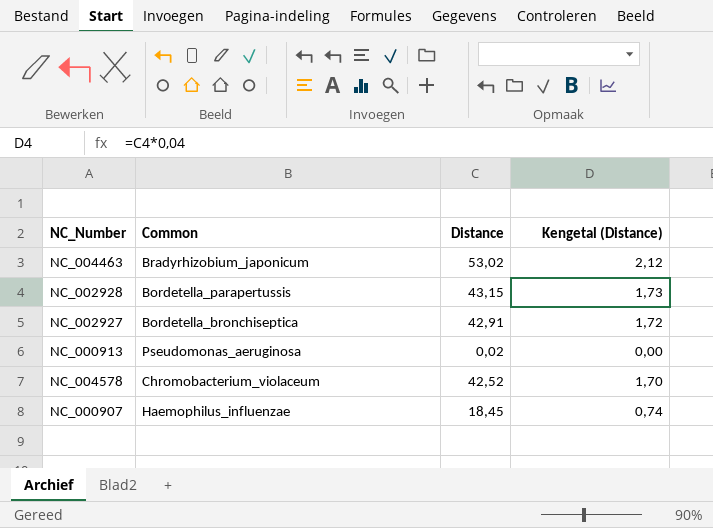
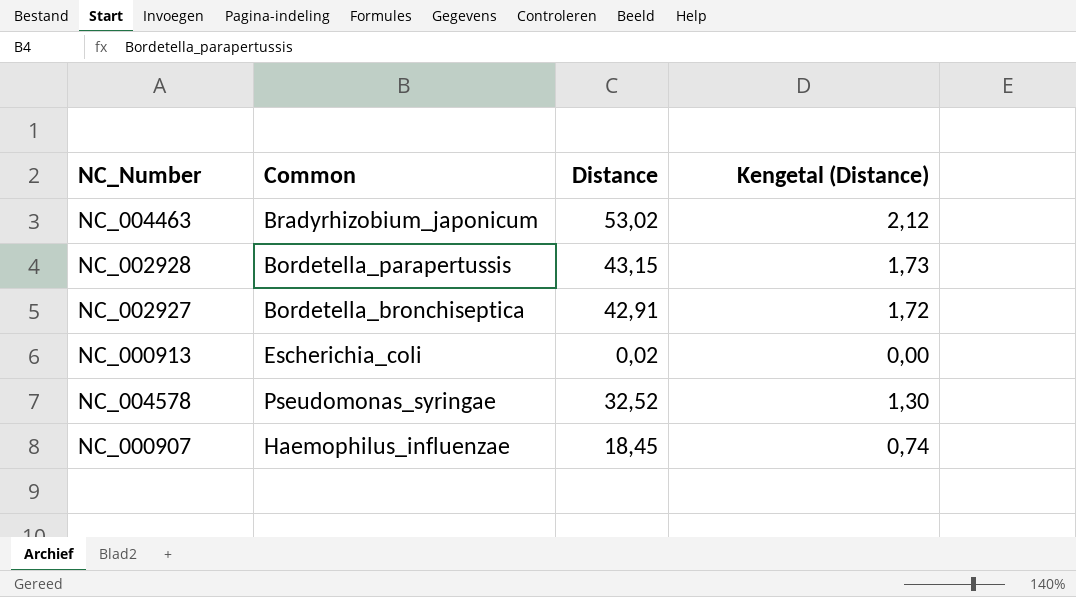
NC_000913 | Common: Pseudomonas_aeruginosa -> Escherichia_coli
NC_004578 | Common: Chromobacterium_violaceum -> Pseudomonas_syringae
NC_004578 | Distance: 42,52 -> 32,52
NC_004578 | Kengetal (Distance): 1,70 -> 1,30

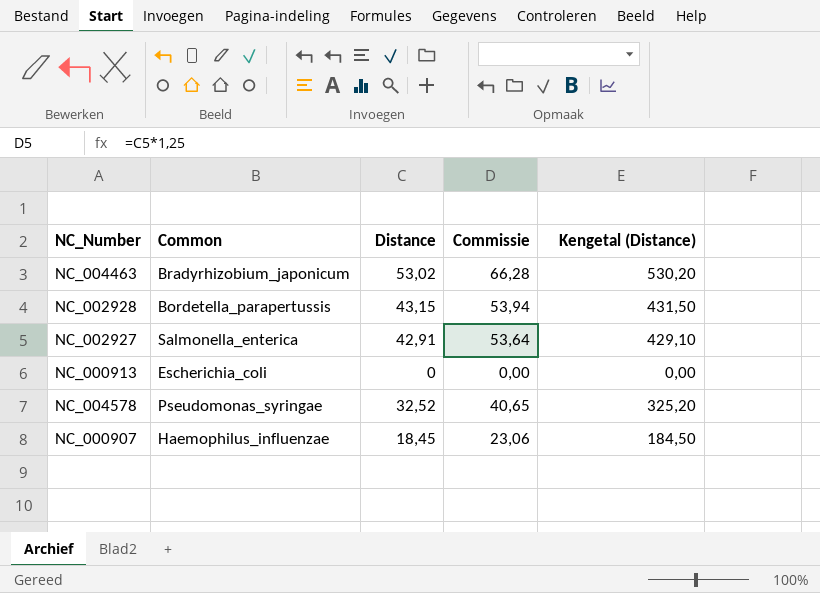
column Commissie | formula: none -> [Distance] * 1,25
column Kengetal (Distance) | formula: [Distance] * 0,04 -> [Distance] * 10
NC_002927 | Common: Bordetella_bronchiseptica -> Salmonella_enterica
NC_000913 | Distance: 0,02 -> 0

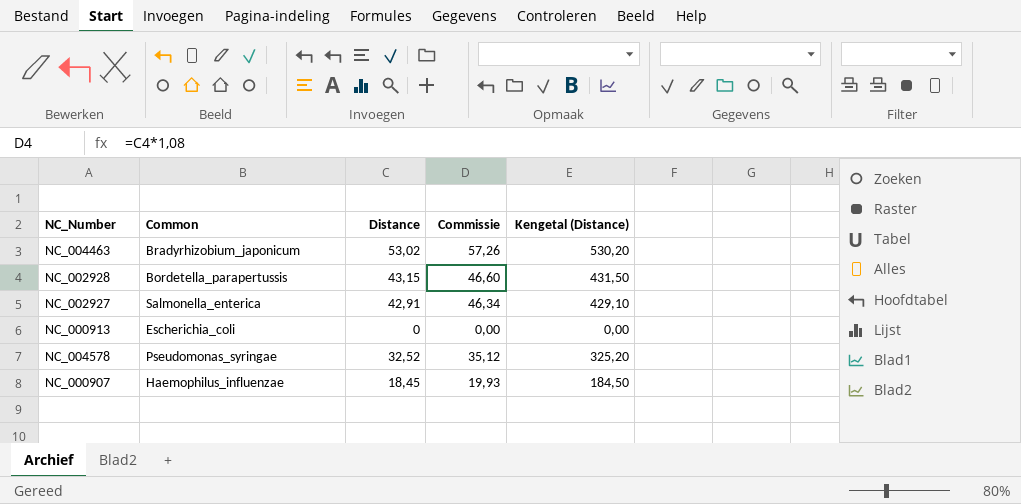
column Commissie | formula: [Distance] * 1,25 -> [Distance] * 1,08

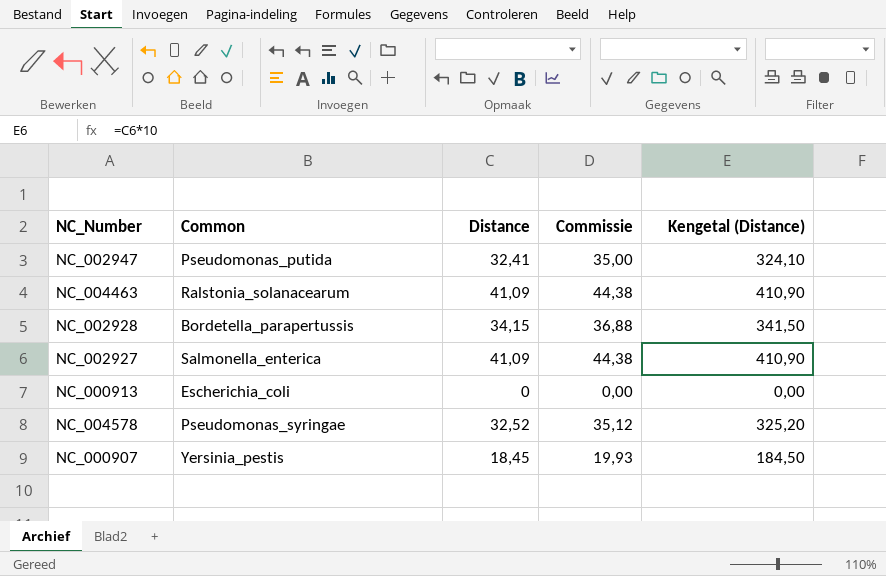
row NC_002947: none -> Pseudomonas_putida | 32,41 | 35,00 | 324,10
NC_004463 | Common: Bradyrhizobium_japonicum -> Ralstonia_solanacearum
NC_004463 | Distance: 53,02 -> 41,09
NC_004463 | Commissie: 57,26 -> 44,38
NC_004463 | Kengetal (Distance): 530,20 -> 410,90
NC_002928 | Distance: 43,15 -> 34,15
NC_002928 | Commissie: 46,60 -> 36,88
NC_002928 | Kengetal (Distance): 431,50 -> 341,50
NC_002927 | Distance: 42,91 -> 41,09
NC_002927 | Commissie: 46,34 -> 44,38
NC_002927 | Kengetal (Distance): 429,10 -> 410,90
NC_000907 | Common: Haemophilus_influenzae -> Yersinia_pestis

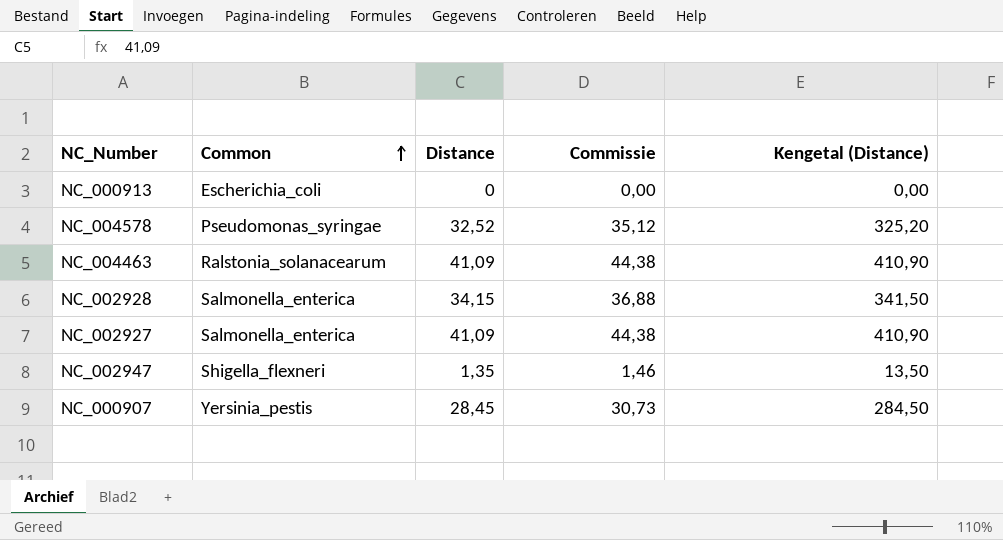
row order: none -> Common ascending
NC_002928 | Common: Bordetella_parapertussis -> Salmonella_enterica
NC_002947 | Common: Pseudomonas_putida -> Shigella_flexneri
NC_002947 | Distance: 32,41 -> 1,35
NC_002947 | Commissie: 35,00 -> 1,46
NC_002947 | Kengetal (Distance): 324,10 -> 13,50
NC_000907 | Distance: 18,45 -> 28,45
NC_000907 | Commissie: 19,93 -> 30,73
NC_000907 | Kengetal (Distance): 184,50 -> 284,50

